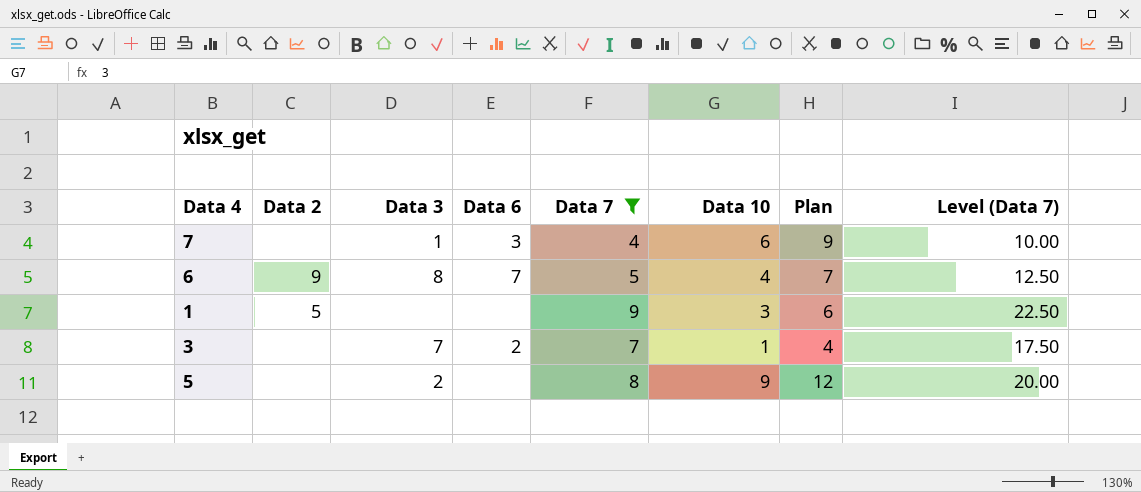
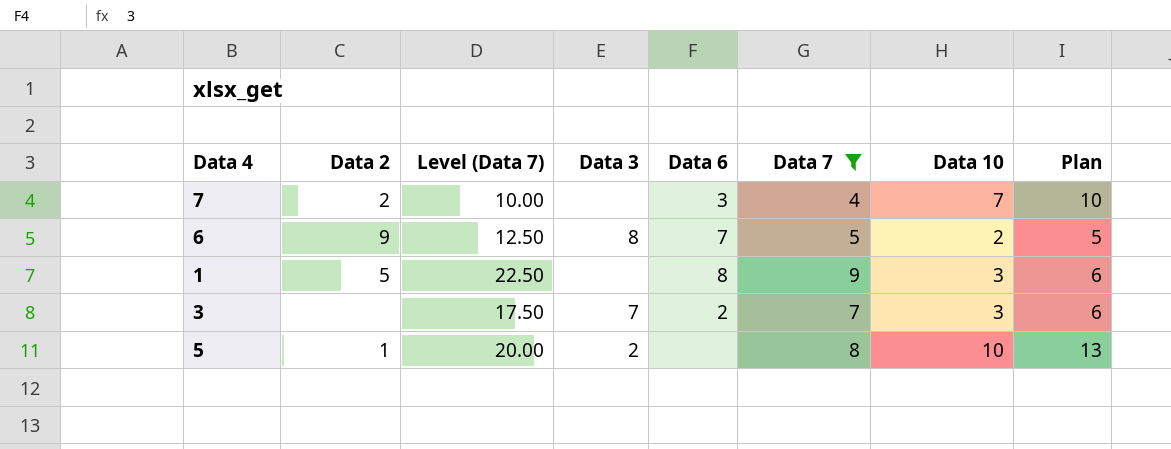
column Level (Data 7) | position: 8 -> 3
7 | Data 2: none -> 2
7 | Data 3: 1 -> none
7 | Data 10: 6 -> 7
7 | Plan: 9 -> 10
6 | Data 10: 4 -> 2
6 | Plan: 7 -> 5
1 | Data 6: none -> 8
3 | Data 10: 1 -> 3
3 | Plan: 4 -> 6
5 | Data 2: none -> 1
5 | Data 10: 9 -> 10
5 | Plan: 12 -> 13

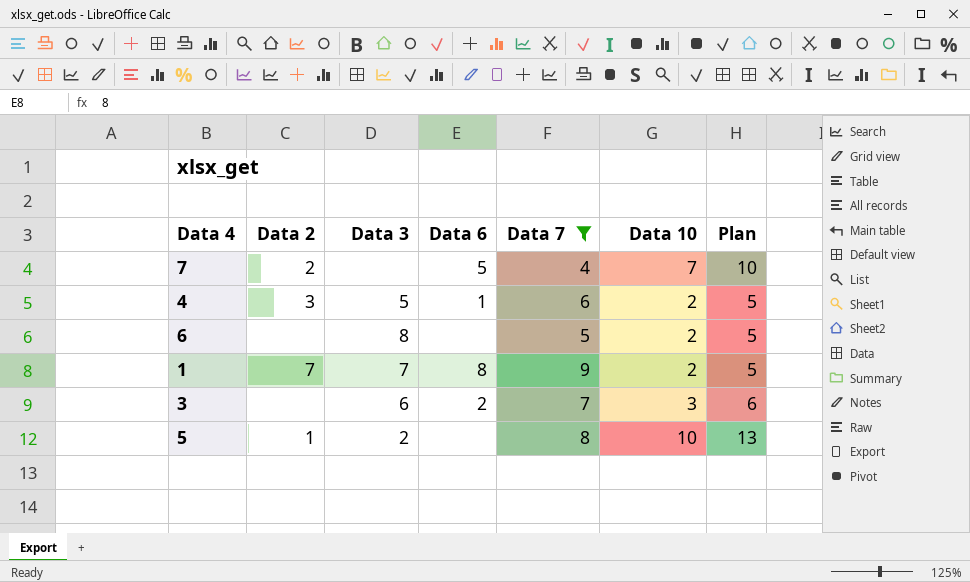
column Level (Data 7) | formula: [Data 7] * 2.5 -> none
7 | Data 6: 3 -> 5
row 4: none -> 3 | 5 | 1 | 6 | 2 | 5
6 | Data 2: 9 -> none
6 | Data 6: 7 -> none
1 | Data 2: 5 -> 7
1 | Data 3: none -> 7
1 | Data 10: 3 -> 2
1 | Plan: 6 -> 5
3 | Data 3: 7 -> 6

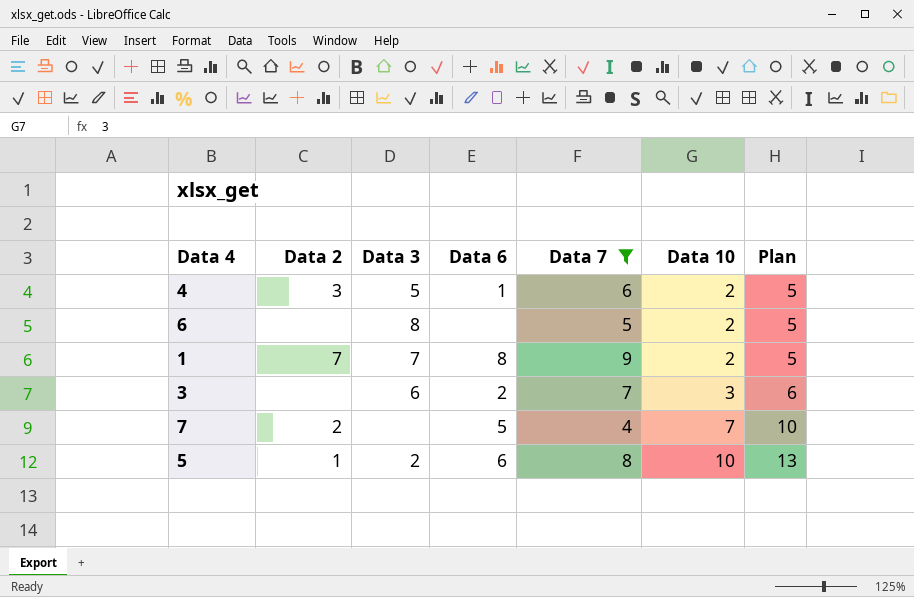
row order: none -> Data 10 ascending
5 | Data 6: none -> 6

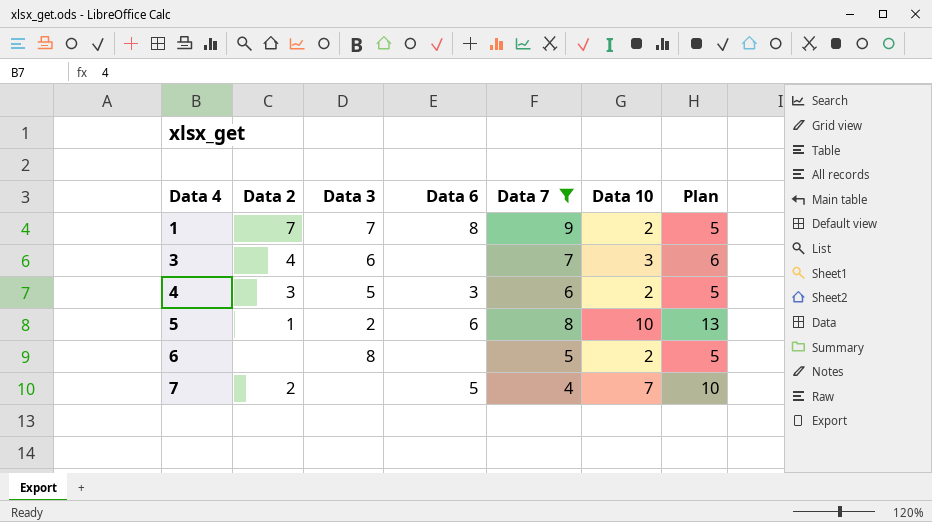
row order: Data 10 ascending -> Data 4 ascending
3 | Data 2: none -> 4
3 | Data 6: 2 -> none
4 | Data 6: 1 -> 3

